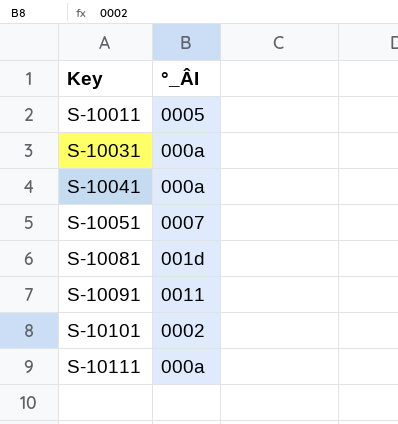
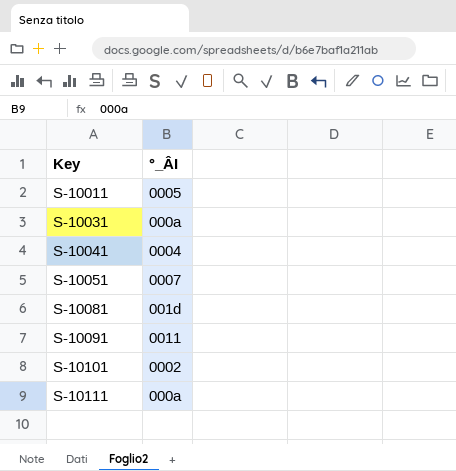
S-10041 | °_ÂI: 000a -> 0004

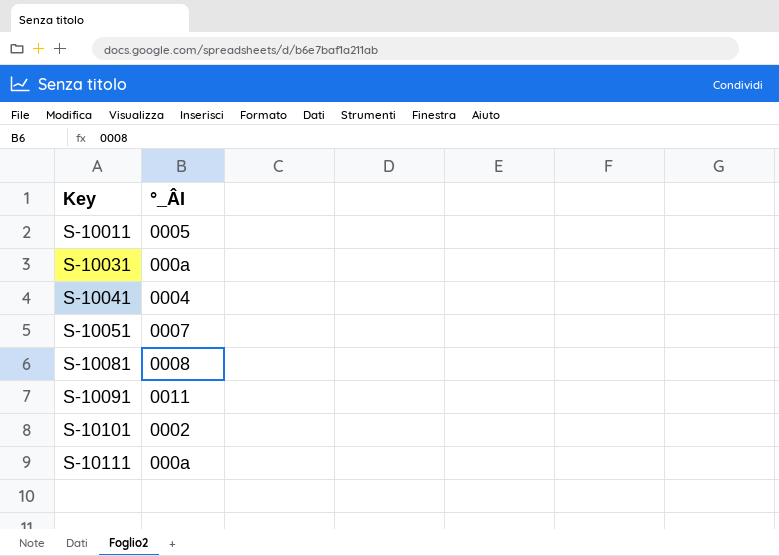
S-10081 | °_ÂI: 001d -> 0008

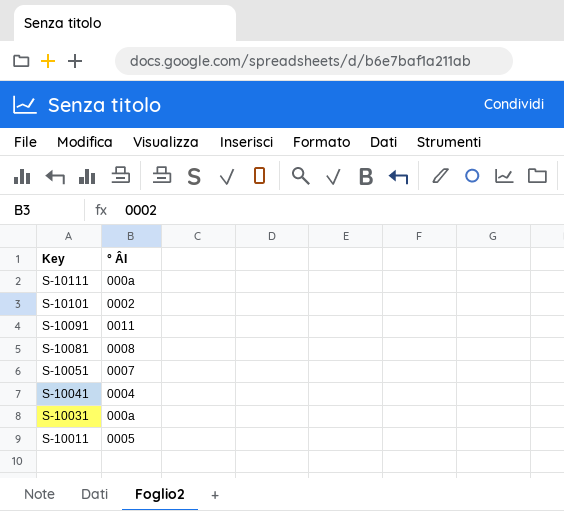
row order: Key ascending -> Key descending
column name: °_ÂI -> ° ÂI

